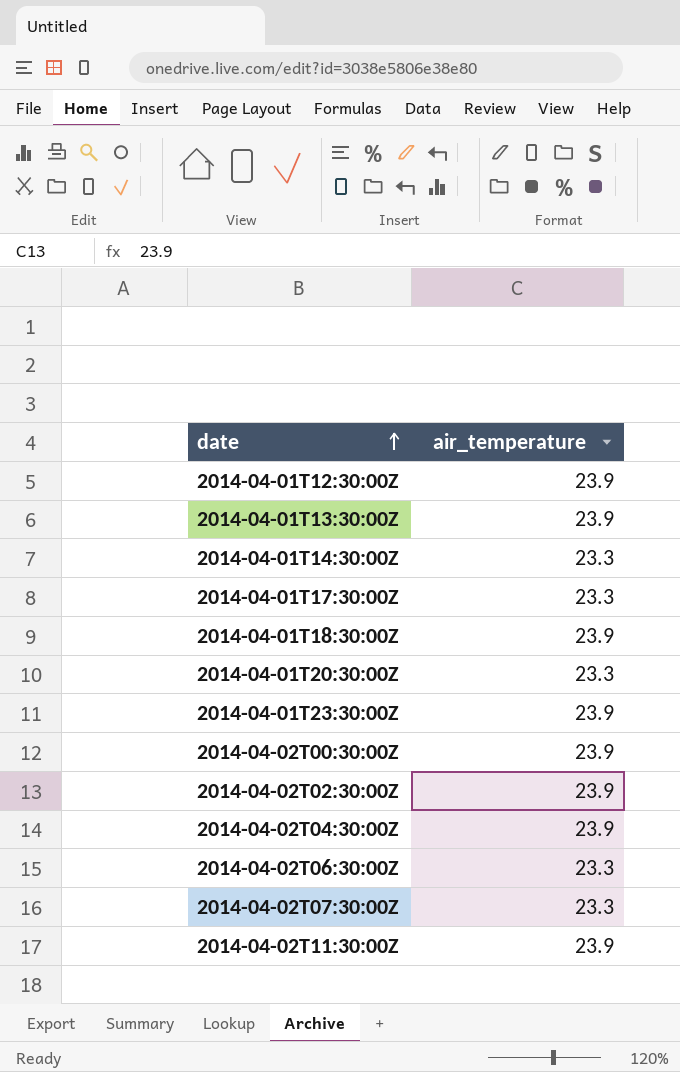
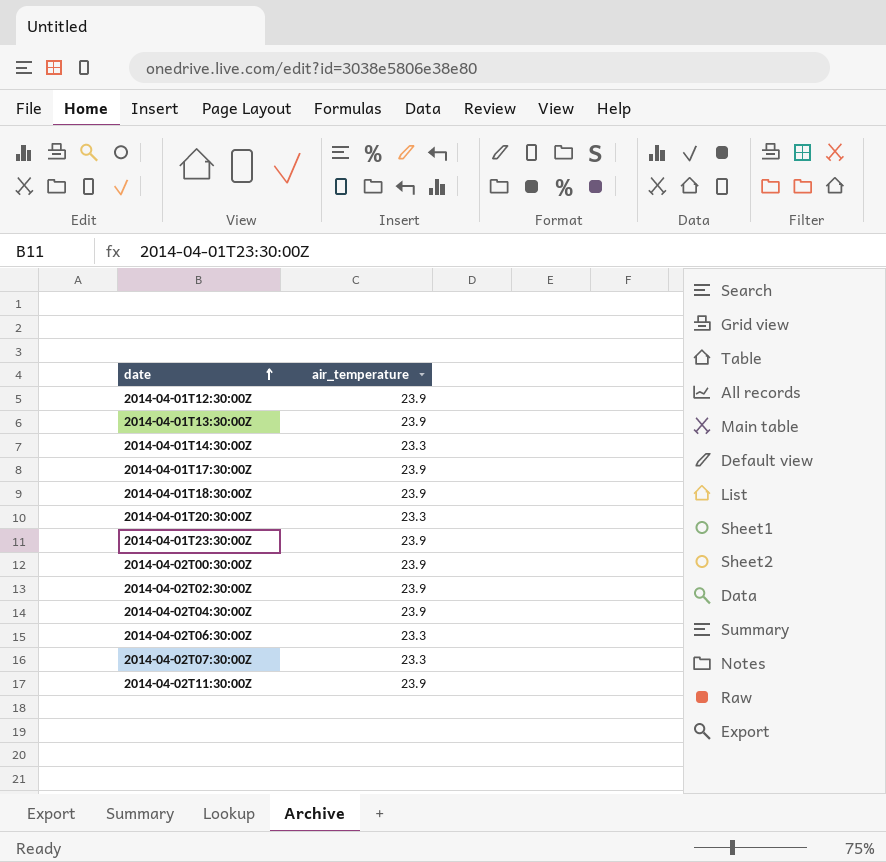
2014-04-01T17:30:00Z | air_temperature: 23.3 -> 23.9

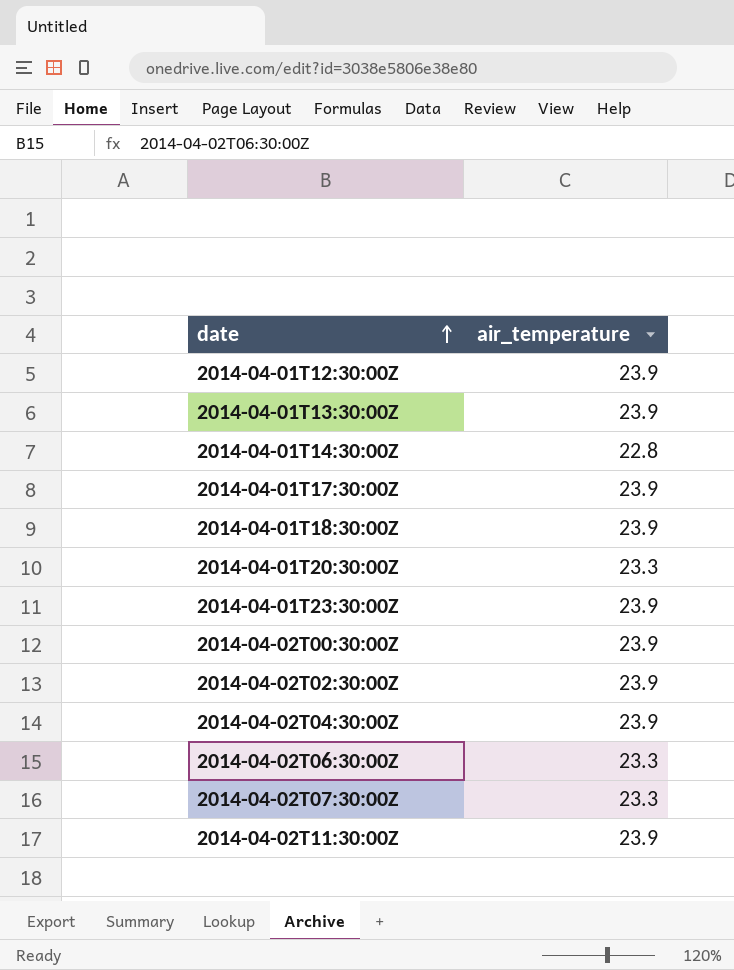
2014-04-01T14:30:00Z | air_temperature: 23.3 -> 22.8

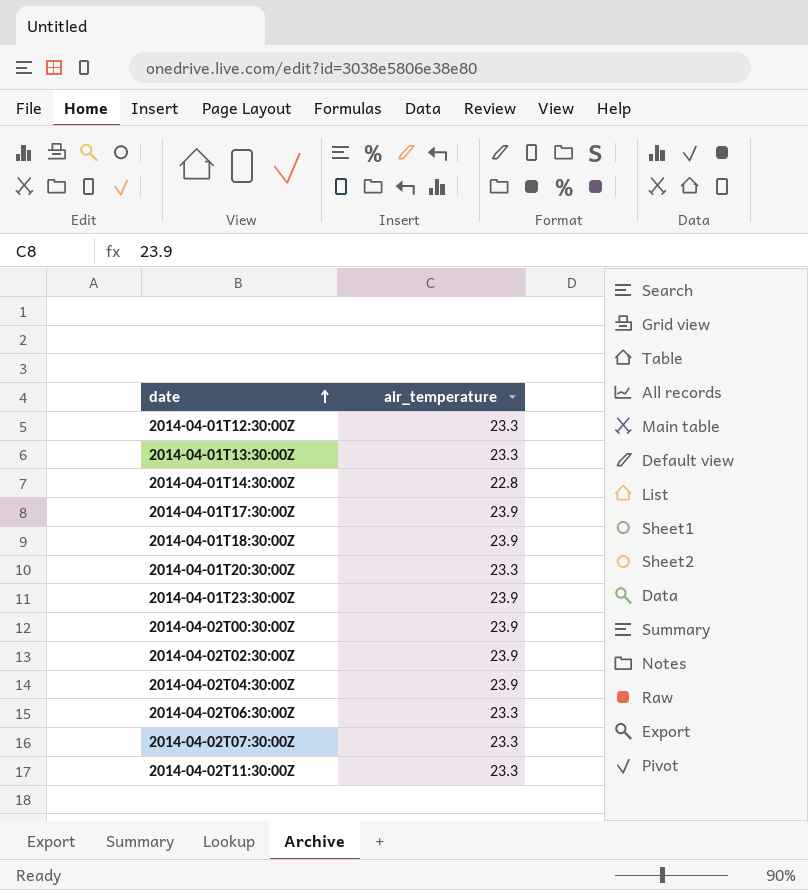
2014-04-01T12:30:00Z | air_temperature: 23.9 -> 23.3
2014-04-01T13:30:00Z | air_temperature: 23.9 -> 23.3
2014-04-02T11:30:00Z | air_temperature: 23.9 -> 23.3

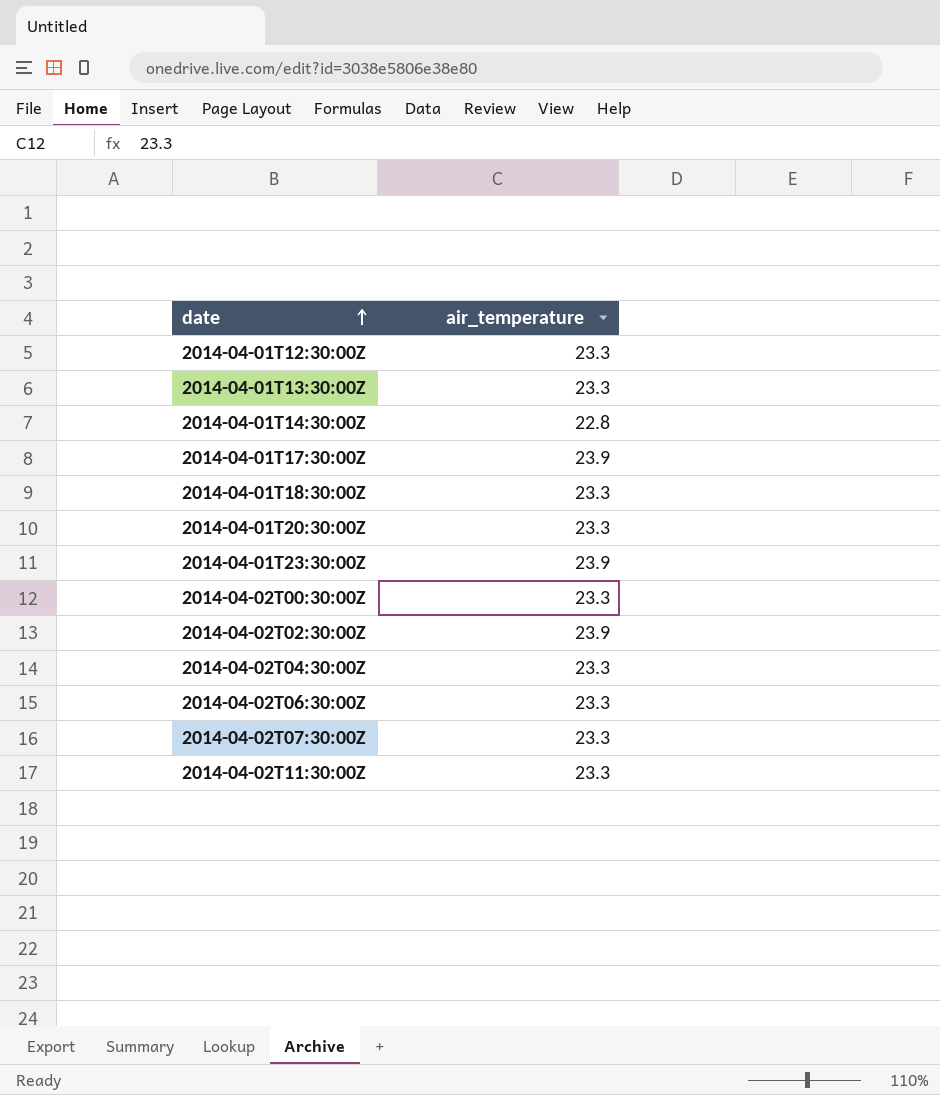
2014-04-01T18:30:00Z | air_temperature: 23.9 -> 23.3
2014-04-02T00:30:00Z | air_temperature: 23.9 -> 23.3
2014-04-02T04:30:00Z | air_temperature: 23.9 -> 23.3

